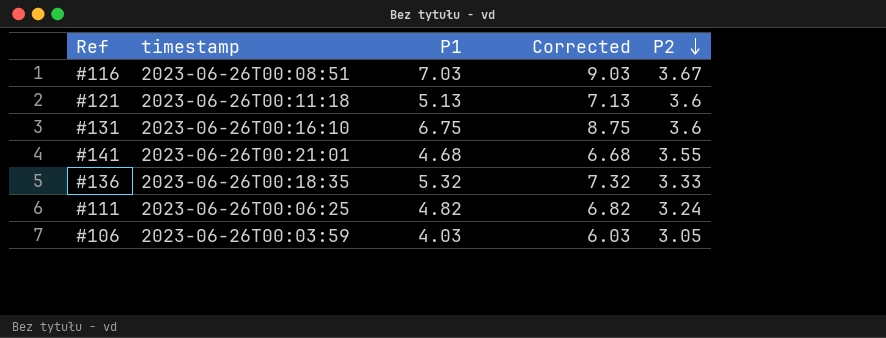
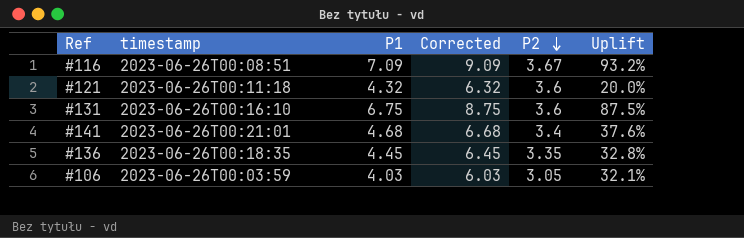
column Uplift | formula: none -> ([P1] - [P2]) / [P2]
row #111: 2023-06-26T00:06:25 | 4.82 | 6.82 | 3.24 -> none
#116 | P1: 7.03 -> 7.09
#116 | Corrected: 9.03 -> 9.09
#121 | P1: 5.13 -> 4.32
#121 | Corrected: 7.13 -> 6.32
#141 | P2: 3.55 -> 3.4
#136 | P1: 5.32 -> 4.45
#136 | Corrected: 7.32 -> 6.45
#136 | P2: 3.33 -> 3.35

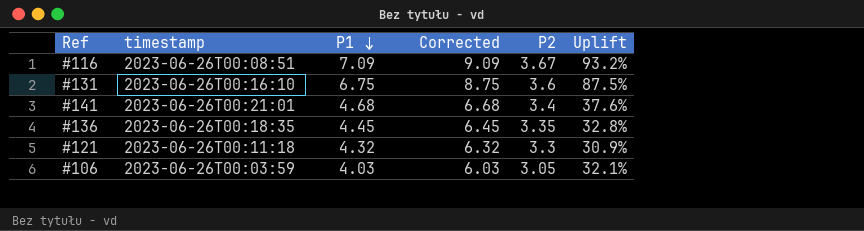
row order: P2 descending -> P1 descending
#121 | P2: 3.6 -> 3.3
#121 | Uplift: 20.0% -> 30.9%

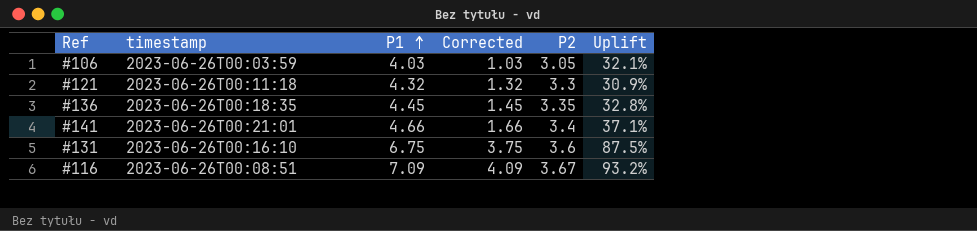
row order: P1 descending -> P1 ascending
column Corrected | formula: [P1] + 2 -> [P1] - 3
#141 | P1: 4.68 -> 4.66
#141 | Uplift: 37.6% -> 37.1%

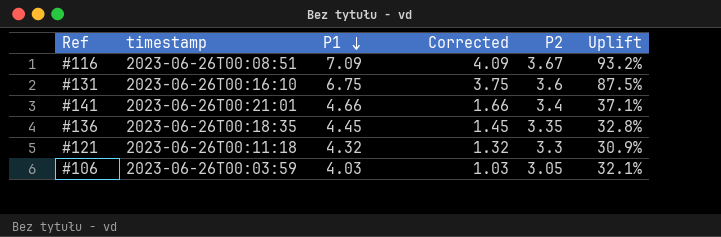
row order: P1 ascending -> P1 descending

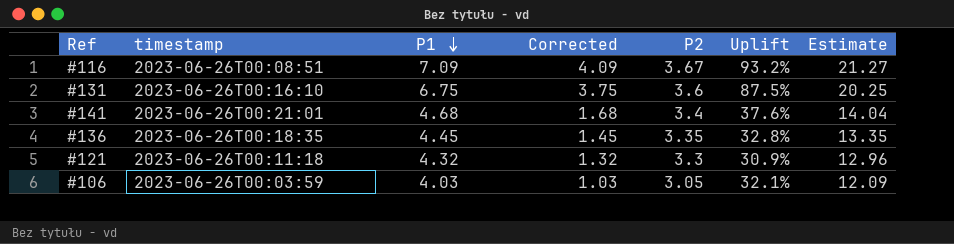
column Estimate | formula: none -> [P1] * 3
#141 | P1: 4.66 -> 4.68
#141 | Corrected: 1.66 -> 1.68
#141 | Uplift: 37.1% -> 37.6%

